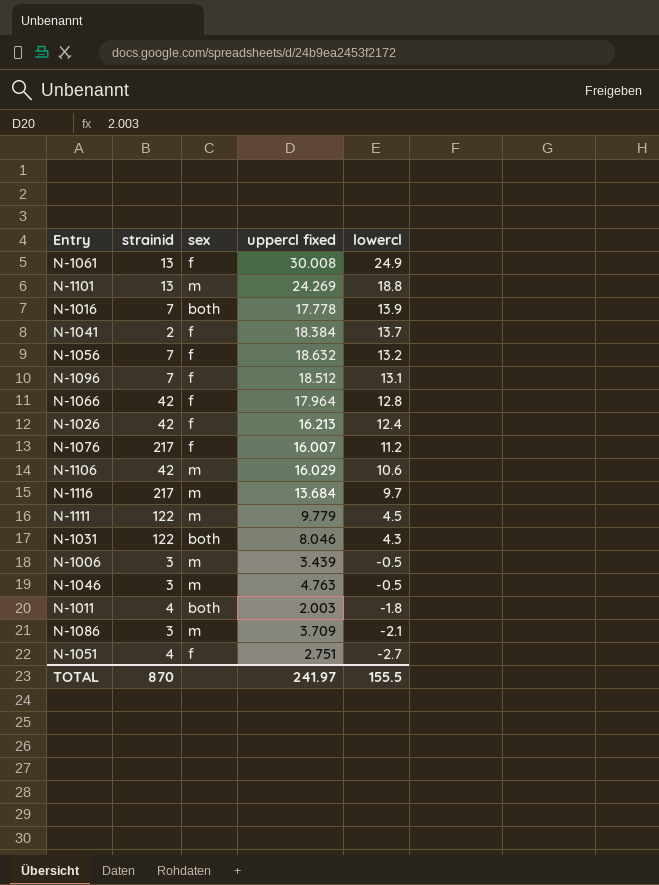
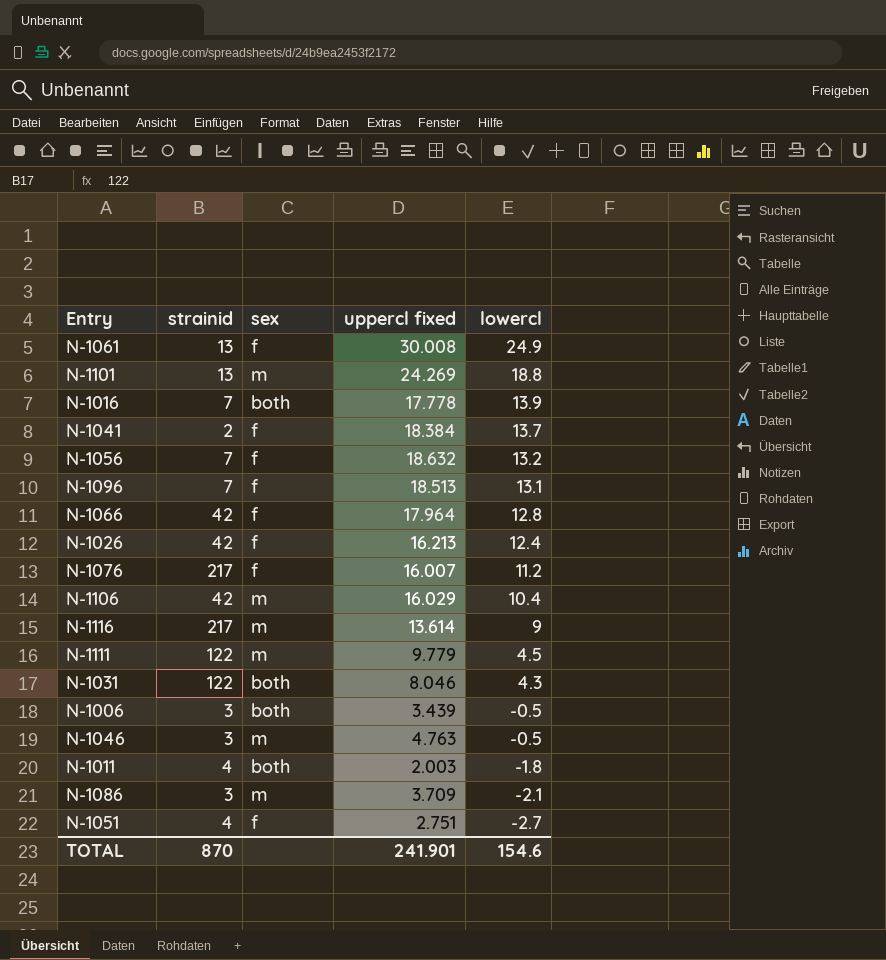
N-1096 | uppercl fixed: 18.512 -> 18.513
N-1106 | lowercl: 10.6 -> 10.4
N-1116 | uppercl fixed: 13.684 -> 13.614
N-1116 | lowercl: 9.7 -> 9
N-1006 | sex: m -> both
TOTAL | uppercl fixed: 241.97 -> 241.901
TOTAL | lowercl: 155.5 -> 154.6

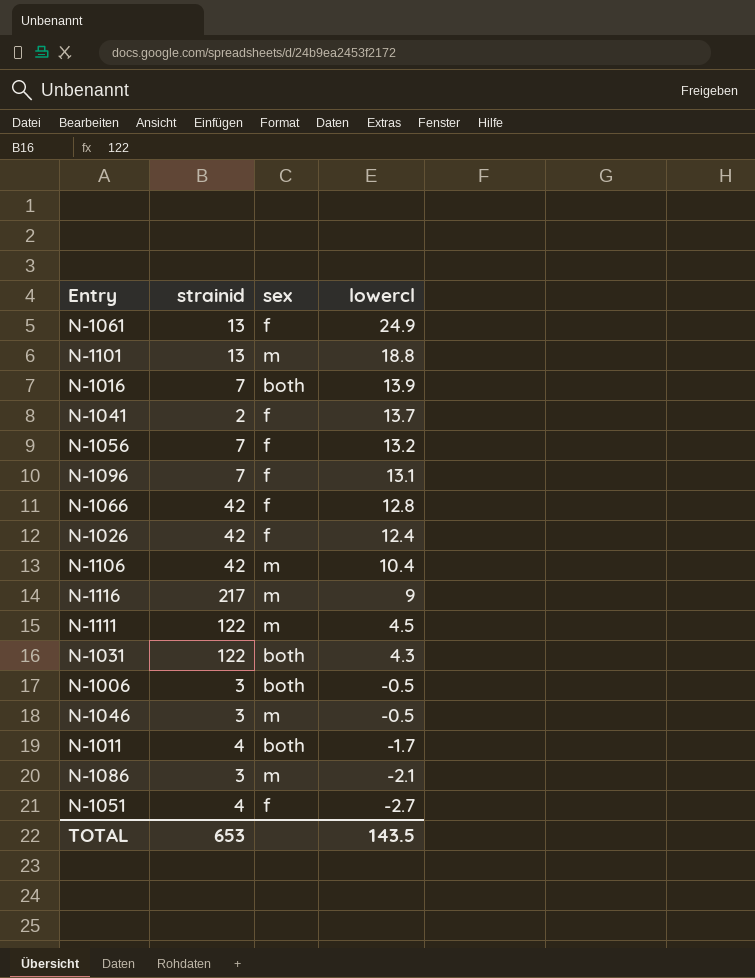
column uppercl fixed | position: 4 -> none
row N-1076: 217 | f | 16.007 | 11.2 -> none
N-1011 | lowercl: -1.8 -> -1.7
TOTAL | strainid: 870 -> 653
TOTAL | lowercl: 154.6 -> 143.5

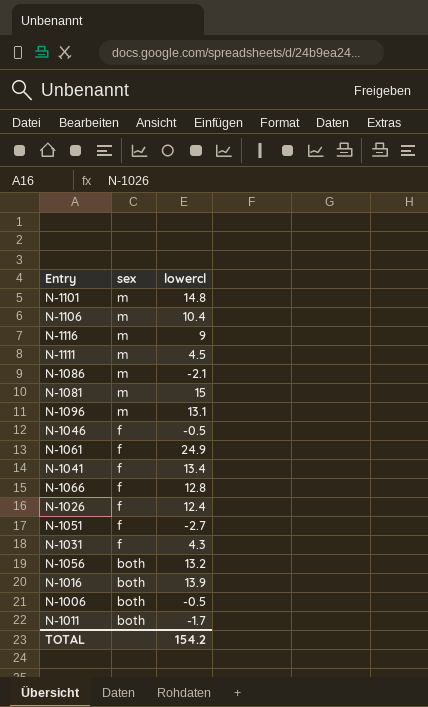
row order: lowercl descending -> sex descending
column strainid | position: 2 -> none
N-1101 | lowercl: 18.8 -> 14.8
row N-1081: none -> m | 15
N-1096 | sex: f -> m
N-1046 | sex: m -> f
N-1041 | lowercl: 13.7 -> 13.4
N-1031 | sex: both -> f
N-1056 | sex: f -> both
TOTAL | lowercl: 143.5 -> 154.2

